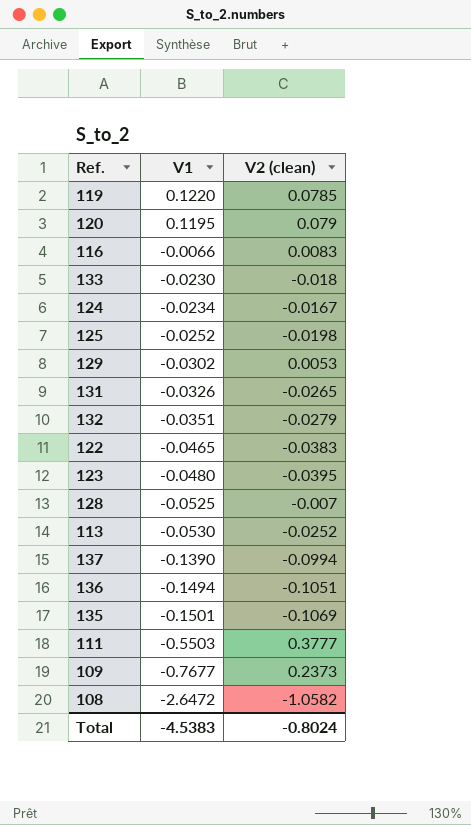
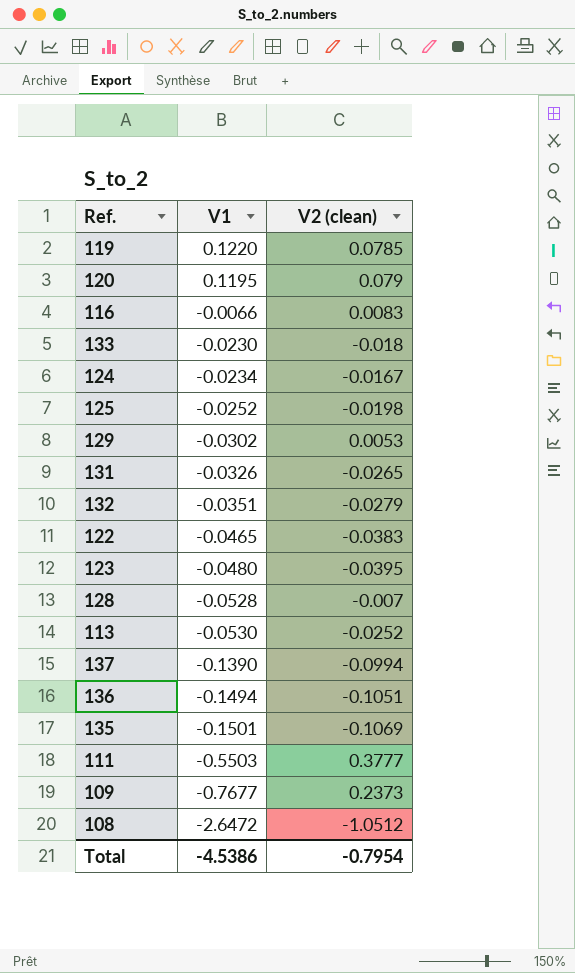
128 | V1: -0.0525 -> -0.0528
108 | V2 (clean): -1.0582 -> -1.0512
Total | V1: -4.5383 -> -4.5386
Total | V2 (clean): -0.8024 -> -0.7954

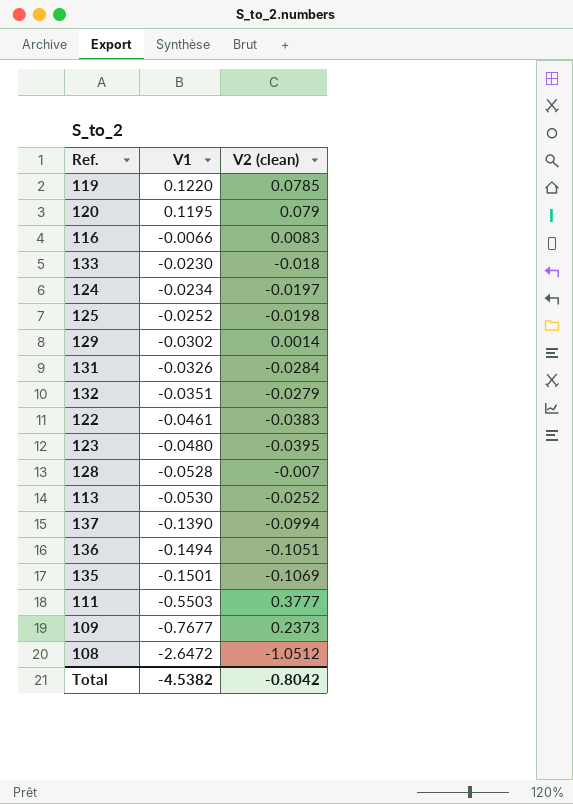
124 | V2 (clean): -0.0167 -> -0.0197
129 | V2 (clean): 0.0053 -> 0.0014
131 | V2 (clean): -0.0265 -> -0.0284
122 | V1: -0.0465 -> -0.0461
Total | V1: -4.5386 -> -4.5382
Total | V2 (clean): -0.7954 -> -0.8042

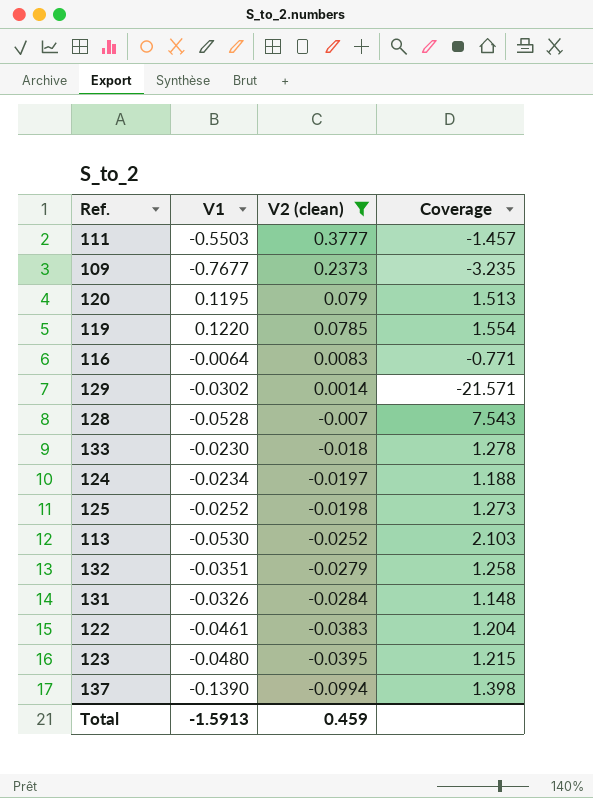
filter: none -> V2 (clean) >= -0.0994
row order: V1 descending -> V2 (clean) descending
column Coverage | formula: none -> [V1] / [V2 (clean)]
116 | V1: -0.0066 -> -0.0064
Total | V1: -4.5382 -> -1.5913
Total | V2 (clean): -0.8042 -> 0.459

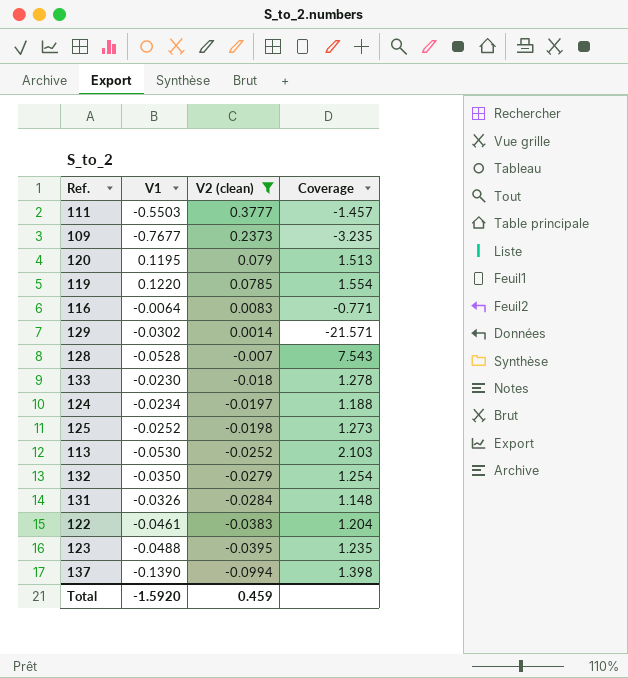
132 | V1: -0.0351 -> -0.0350
132 | Coverage: 1.258 -> 1.254
123 | V1: -0.0480 -> -0.0488
123 | Coverage: 1.215 -> 1.235
Total | V1: -1.5913 -> -1.5920

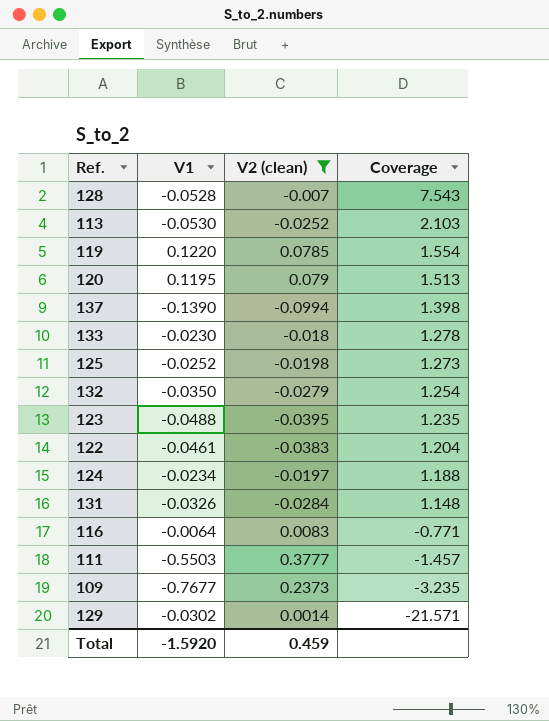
row order: V2 (clean) descending -> Coverage descending

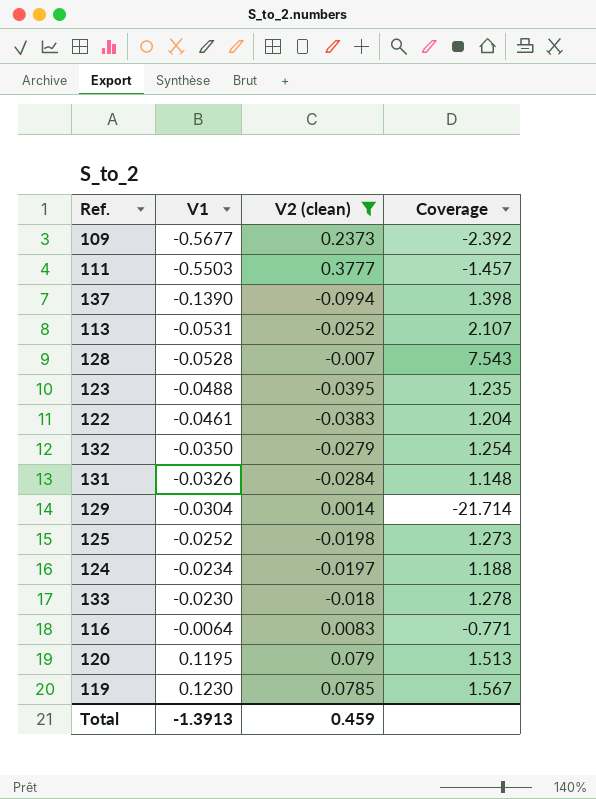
row order: Coverage descending -> V1 ascending
109 | V1: -0.7677 -> -0.5677
109 | Coverage: -3.235 -> -2.392
113 | V1: -0.0530 -> -0.0531
113 | Coverage: 2.103 -> 2.107
129 | V1: -0.0302 -> -0.0304
129 | Coverage: -21.571 -> -21.714
119 | V1: 0.1220 -> 0.1230
119 | Coverage: 1.554 -> 1.567
Total | V1: -1.5920 -> -1.3913

